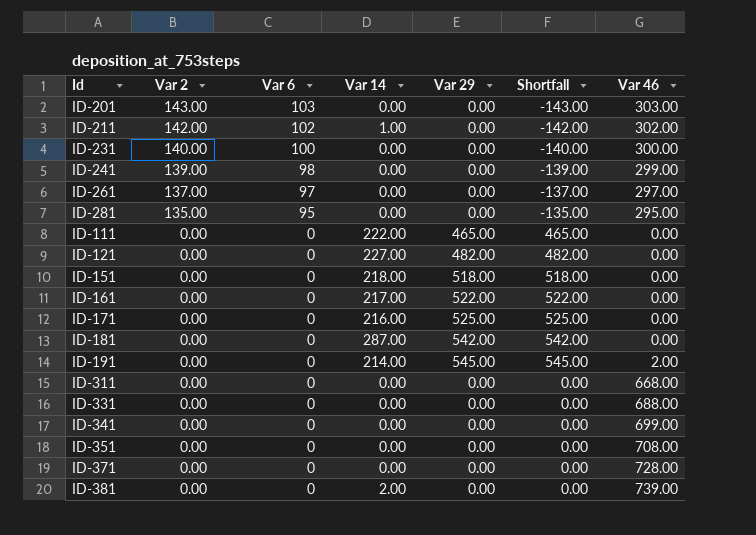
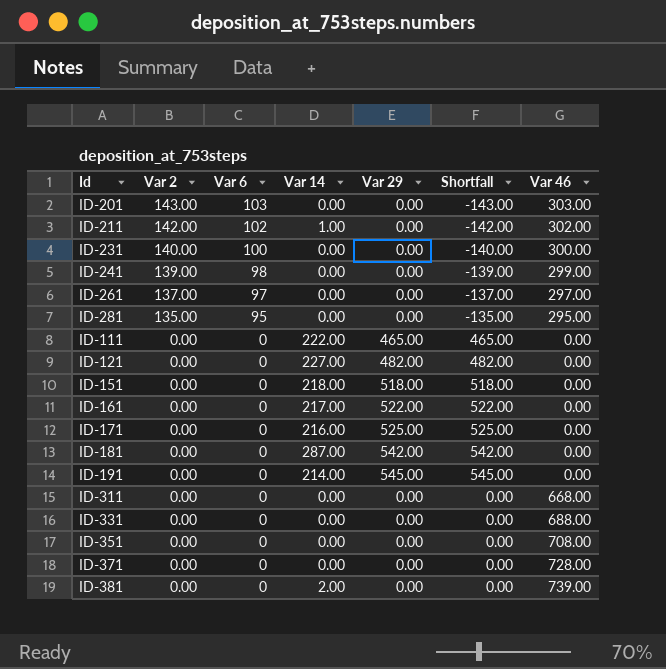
row ID-341: 0.00 | 0 | 0.00 | 0.00 | 0.00 | 699.00 -> none
ID-191 | Var 46: 2.00 -> 0.00

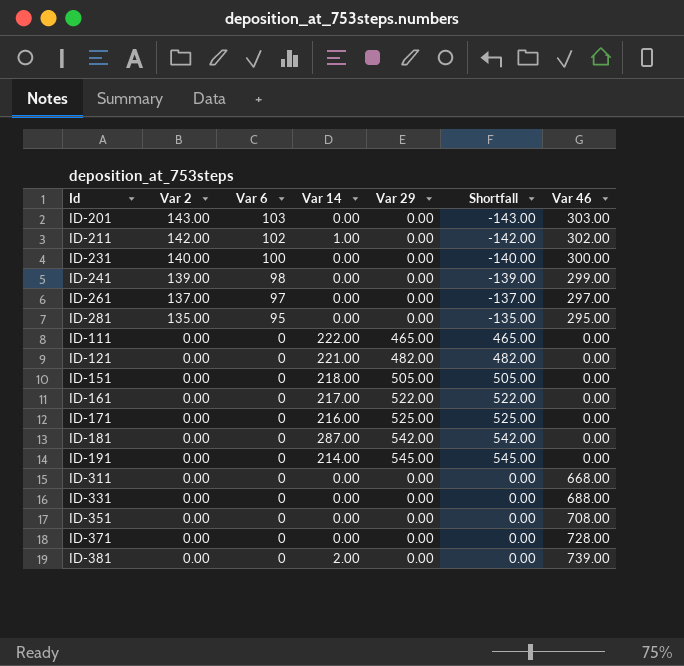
ID-121 | Var 14: 227.00 -> 221.00
ID-151 | Var 29: 518.00 -> 505.00
ID-151 | Shortfall: 518.00 -> 505.00

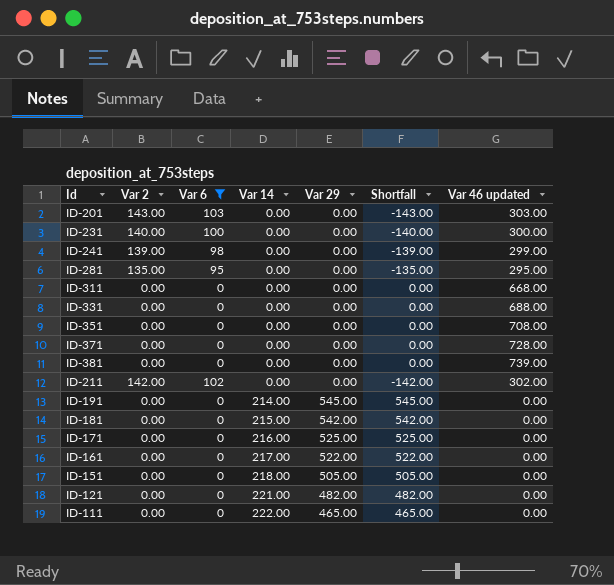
filter: none -> Var 6 != 97
row order: Var 2 descending -> Var 14 ascending
column name: Var 46 -> Var 46 updated
ID-381 | Var 14: 2.00 -> 0.00
ID-211 | Var 14: 1.00 -> 0.00
ID-181 | Var 14: 287.00 -> 215.00

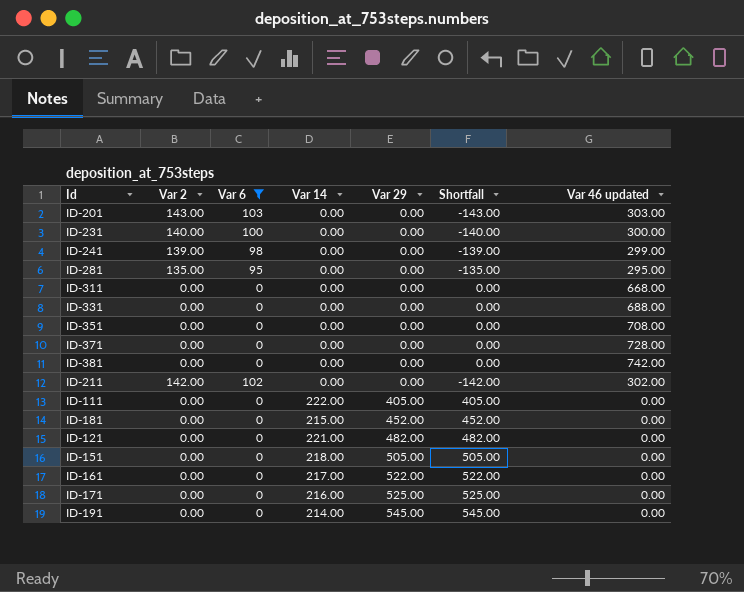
row order: Var 14 ascending -> Var 29 ascending
ID-381 | Var 46 updated: 739.00 -> 742.00
ID-111 | Var 29: 465.00 -> 405.00
ID-111 | Shortfall: 465.00 -> 405.00
ID-181 | Var 29: 542.00 -> 452.00
ID-181 | Shortfall: 542.00 -> 452.00

